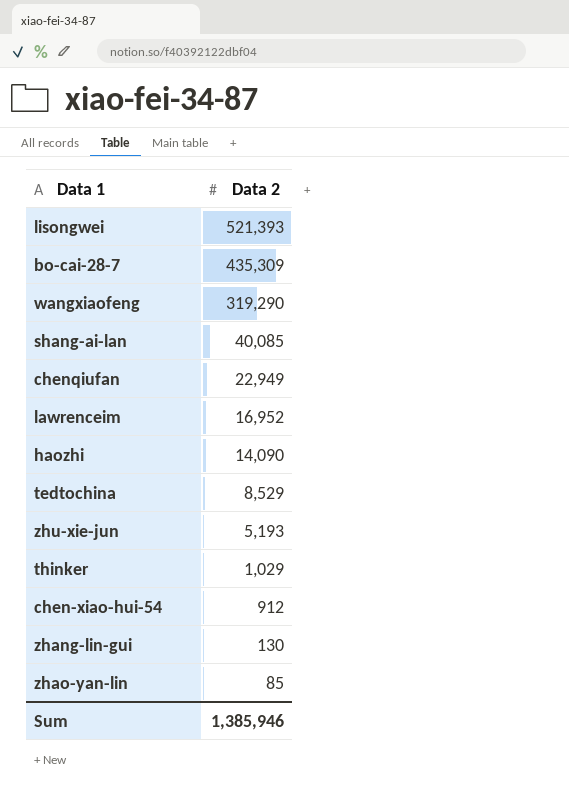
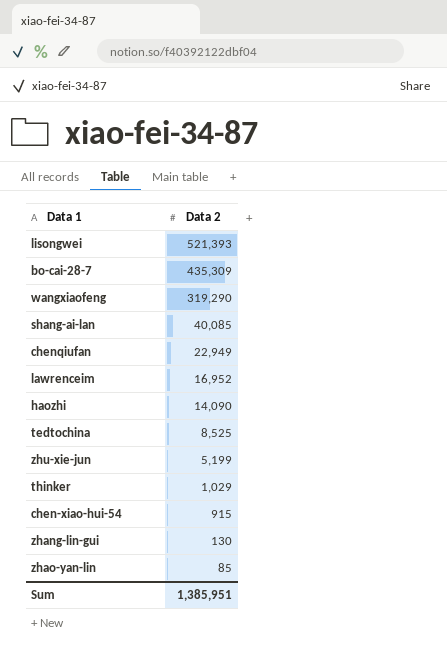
tedtochina | Data 2: 8,529 -> 8,525
zhu-xie-jun | Data 2: 5,193 -> 5,199
chen-xiao-hui-54 | Data 2: 912 -> 915
Sum | Data 2: 1,385,946 -> 1,385,951

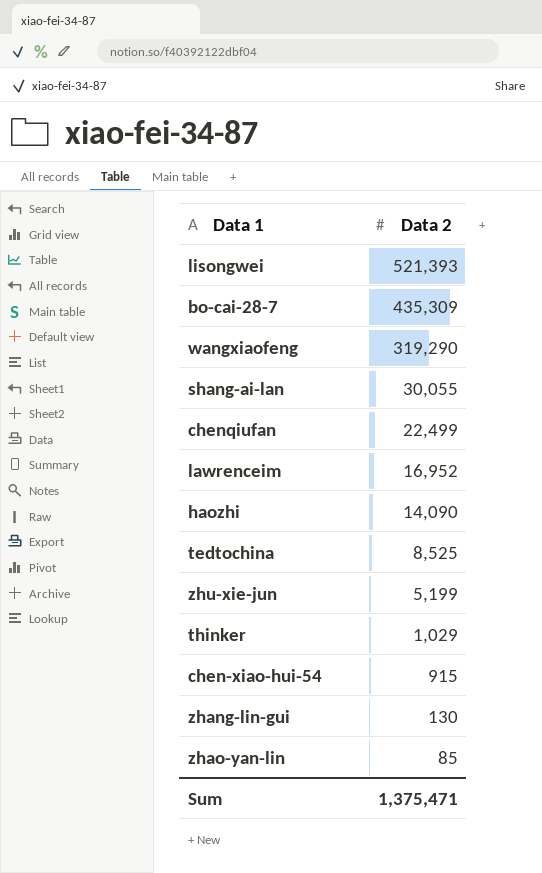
shang-ai-lan | Data 2: 40,085 -> 30,055
chenqiufan | Data 2: 22,949 -> 22,499
Sum | Data 2: 1,385,951 -> 1,375,471

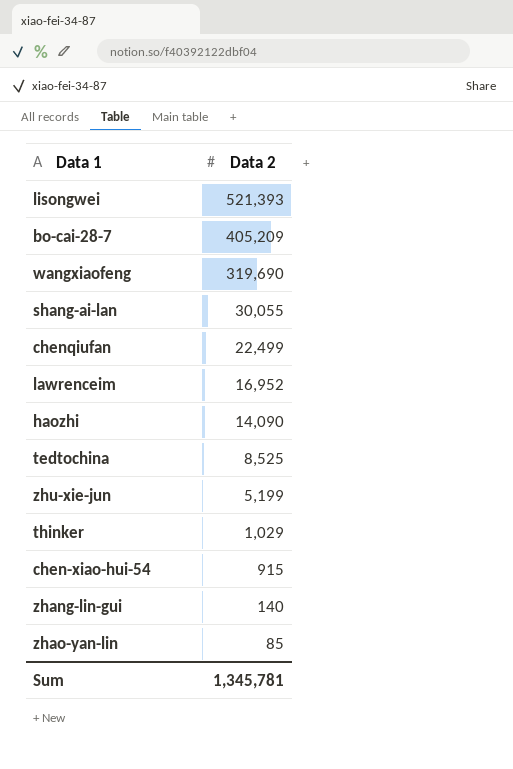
bo-cai-28-7 | Data 2: 435,309 -> 405,209
wangxiaofeng | Data 2: 319,290 -> 319,690
zhang-lin-gui | Data 2: 130 -> 140
Sum | Data 2: 1,375,471 -> 1,345,781

